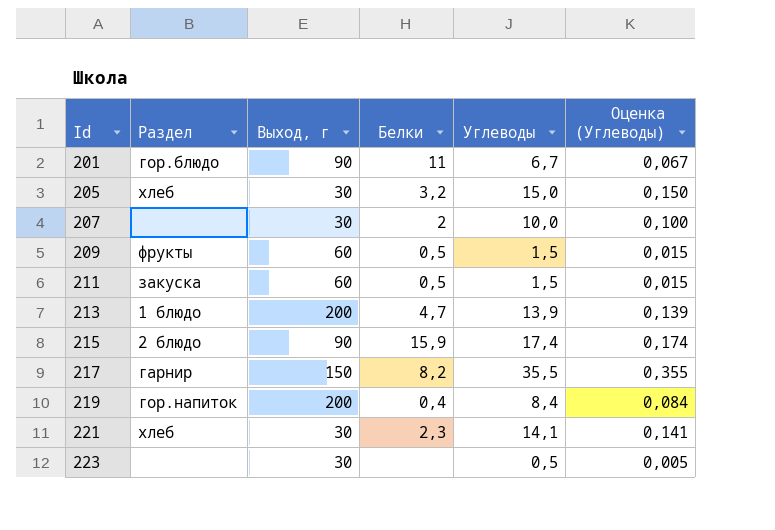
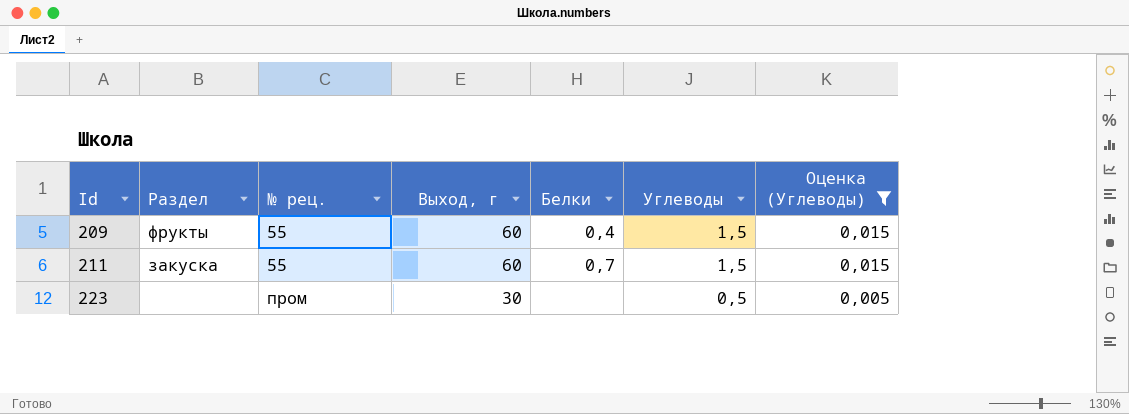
filter: none -> Оценка (Углеводы) <= 0,015
column № рец. | position: none -> 3
209 | Белки: 0,5 -> 0,4
211 | Белки: 0,5 -> 0,7

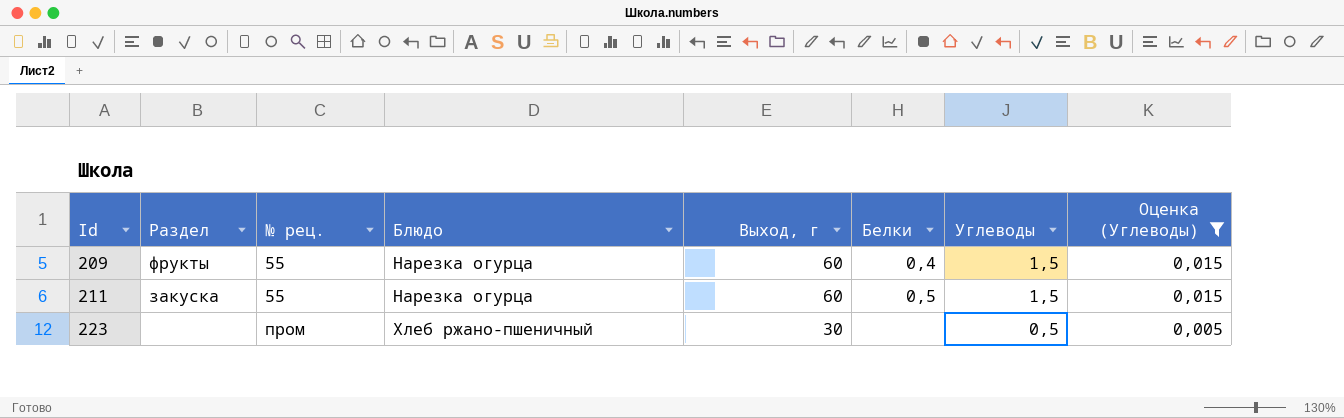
column Блюдо | position: none -> 4
211 | Белки: 0,7 -> 0,5

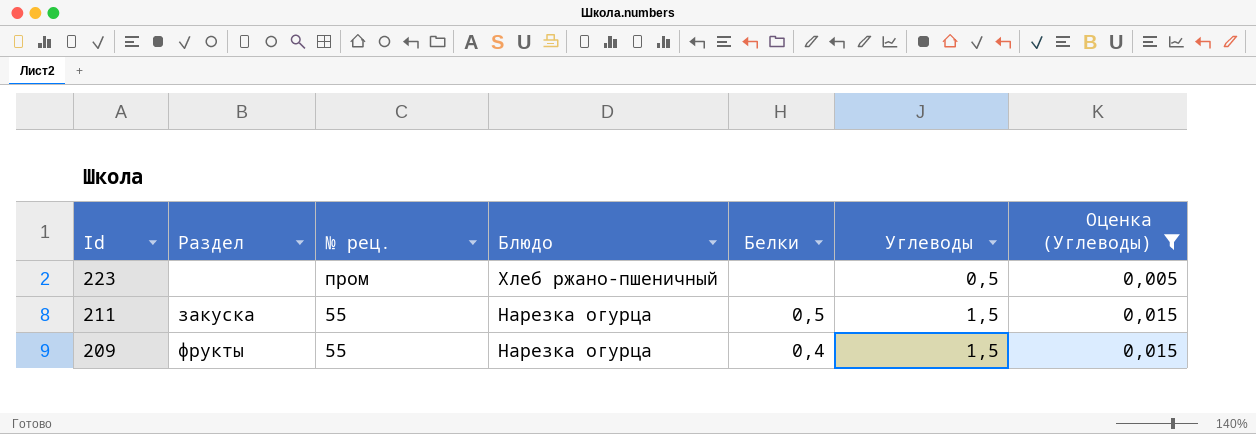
row order: Id ascending -> Id descending
column Выход, г | position: 5 -> none

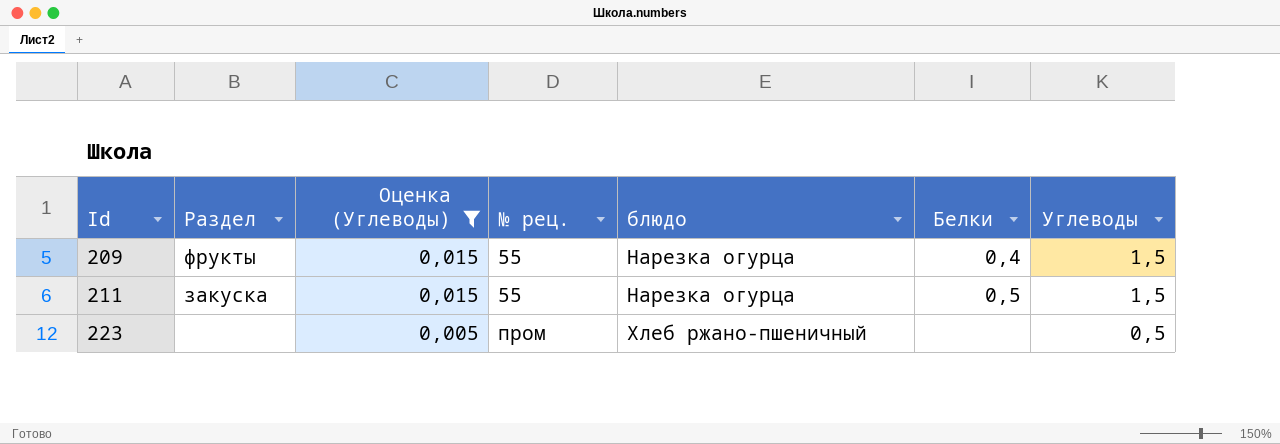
row order: Id descending -> Id ascending
column Оценка (Углеводы) | position: 7 -> 3
column name: Блюдо -> блюдо

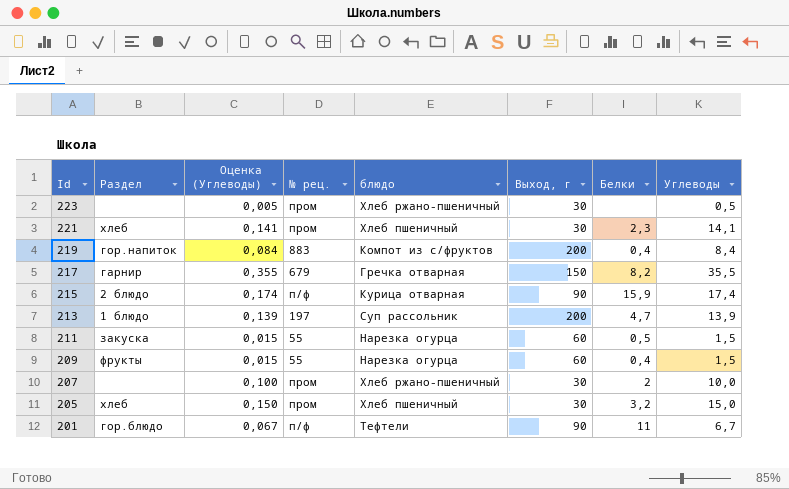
filter: Оценка (Углеводы) <= 0,015 -> none
row order: Id ascending -> Id descending
column Выход, г | position: none -> 6

